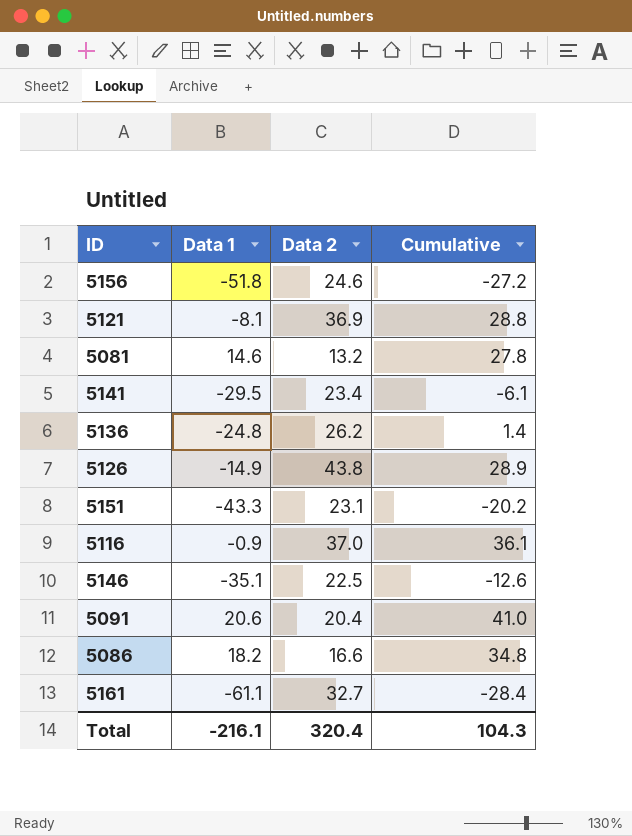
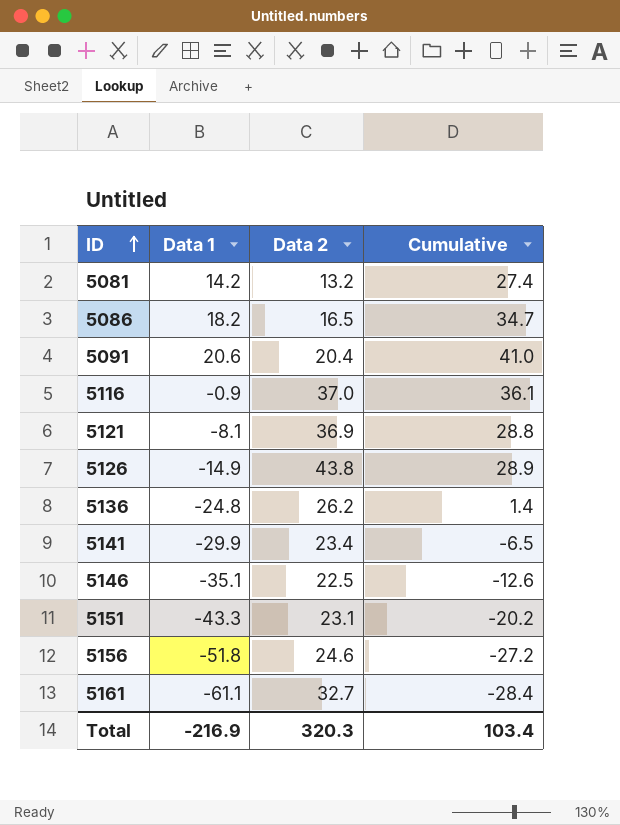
row order: none -> ID ascending
5081 | Data 1: 14.6 -> 14.2
5081 | Cumulative: 27.8 -> 27.4
5086 | Data 2: 16.6 -> 16.5
5086 | Cumulative: 34.8 -> 34.7
5141 | Data 1: -29.5 -> -29.9
5141 | Cumulative: -6.1 -> -6.5
Total | Data 1: -216.1 -> -216.9
Total | Data 2: 320.4 -> 320.3
Total | Cumulative: 104.3 -> 103.4

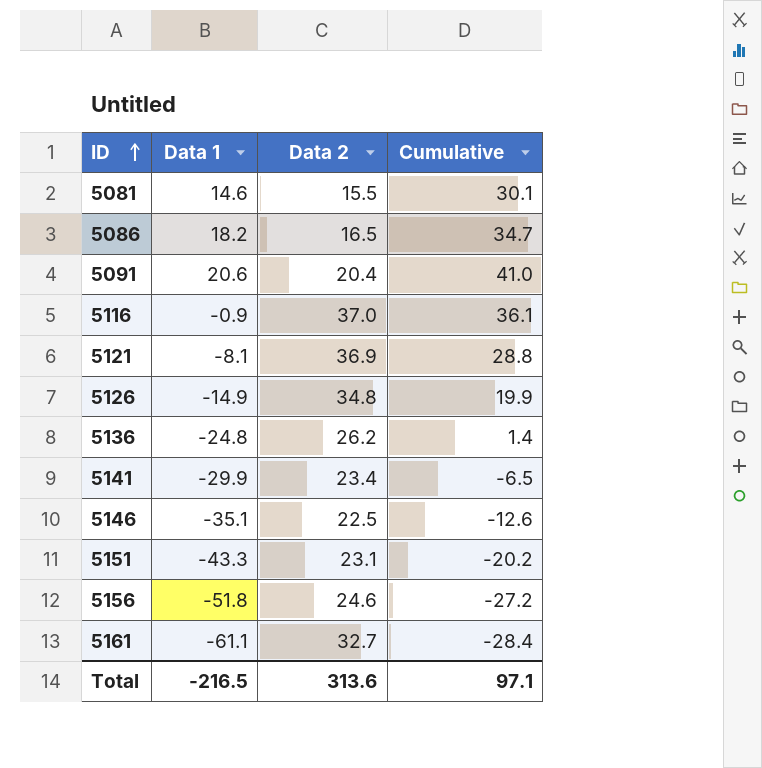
5081 | Data 1: 14.2 -> 14.6
5081 | Data 2: 13.2 -> 15.5
5081 | Cumulative: 27.4 -> 30.1
5126 | Data 2: 43.8 -> 34.8
5126 | Cumulative: 28.9 -> 19.9
Total | Data 1: -216.9 -> -216.5
Total | Data 2: 320.3 -> 313.6
Total | Cumulative: 103.4 -> 97.1

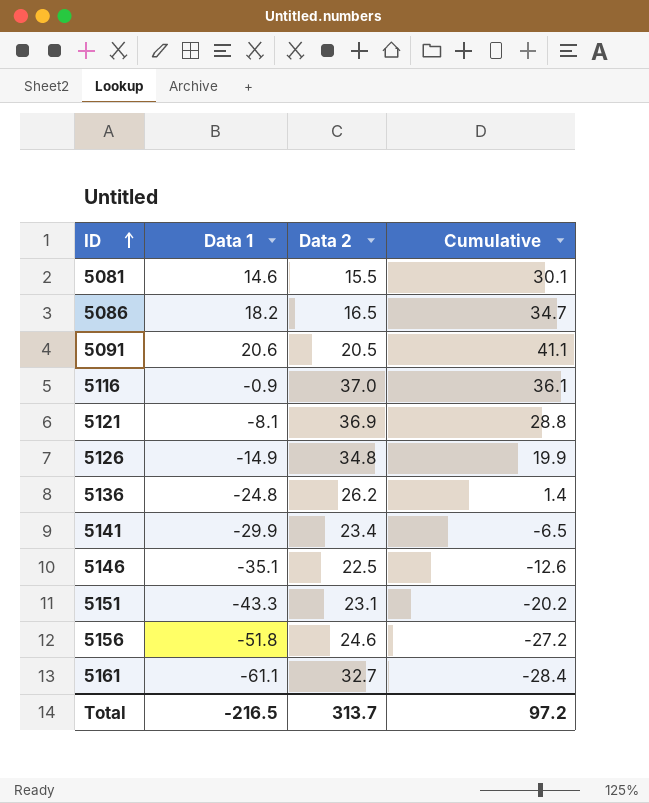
5091 | Data 2: 20.4 -> 20.5
5091 | Cumulative: 41.0 -> 41.1
Total | Data 2: 313.6 -> 313.7
Total | Cumulative: 97.1 -> 97.2

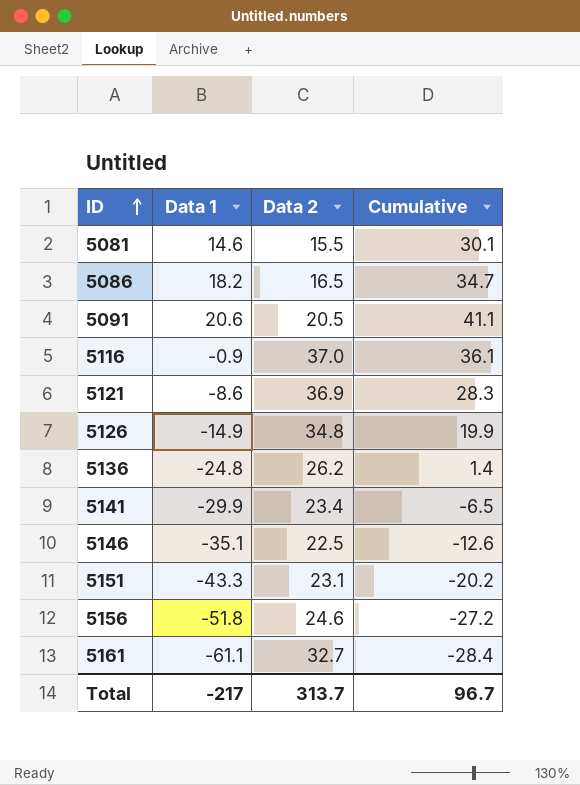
5121 | Data 1: -8.1 -> -8.6
5121 | Cumulative: 28.8 -> 28.3
Total | Data 1: -216.5 -> -217
Total | Cumulative: 97.2 -> 96.7

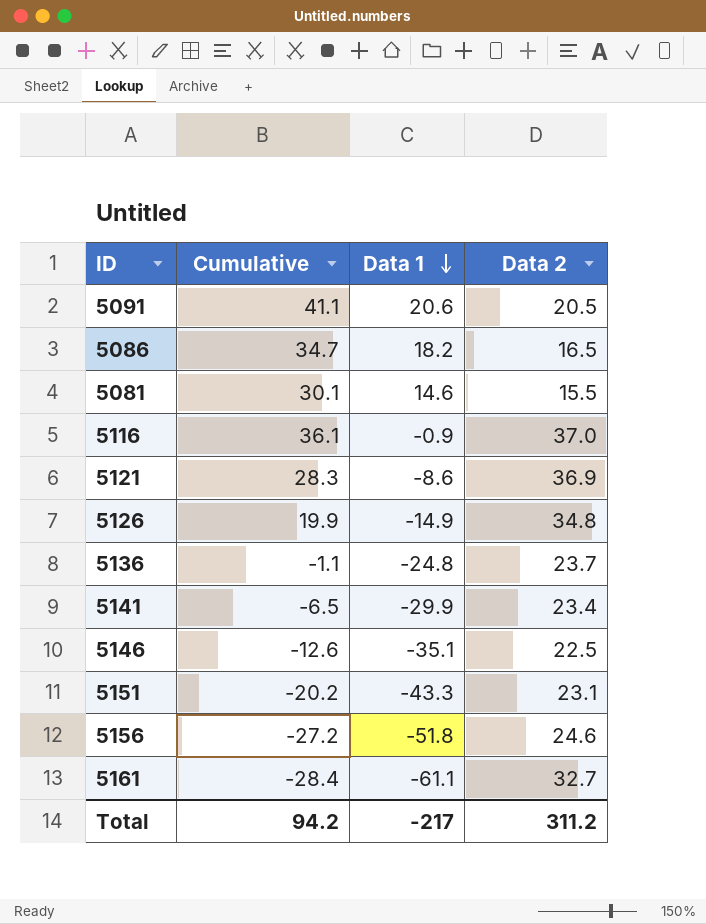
row order: ID ascending -> Data 1 descending
column Cumulative | position: 4 -> 2
5136 | Cumulative: 1.4 -> -1.1
5136 | Data 2: 26.2 -> 23.7
Total | Cumulative: 96.7 -> 94.2
Total | Data 2: 313.7 -> 311.2

